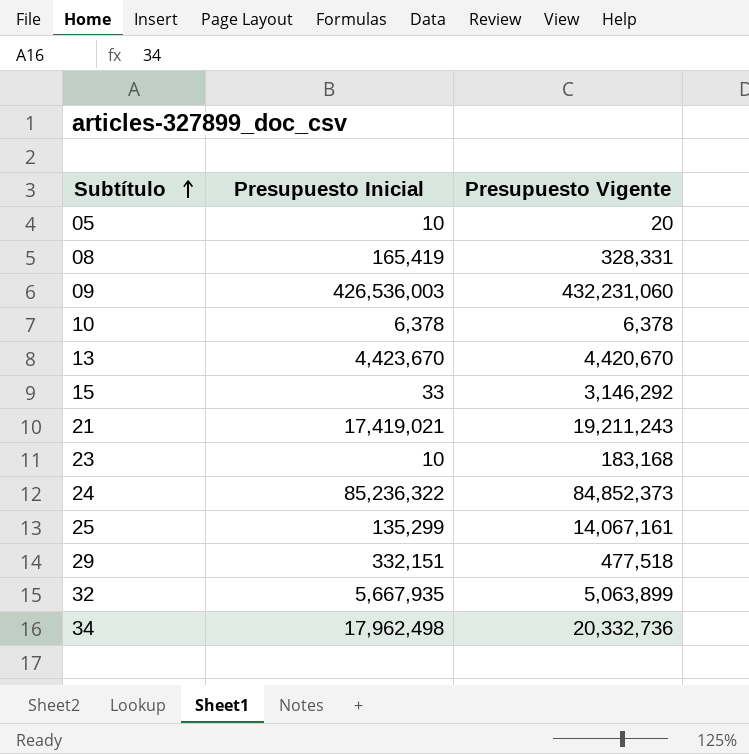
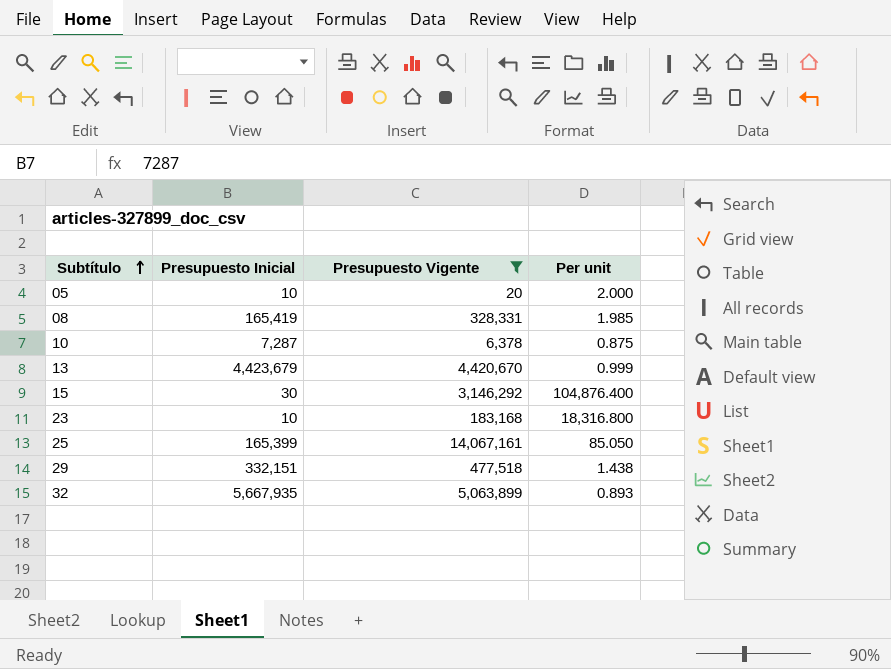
filter: none -> Presupuesto Vigente <= 14,067,161
column Per unit | formula: none -> [Presupuesto Vigente] / [Presupuesto Inicial]
10 | Presupuesto Inicial: 6,378 -> 7,287
13 | Presupuesto Inicial: 4,423,670 -> 4,423,679
15 | Presupuesto Inicial: 33 -> 30
25 | Presupuesto Inicial: 135,299 -> 165,399

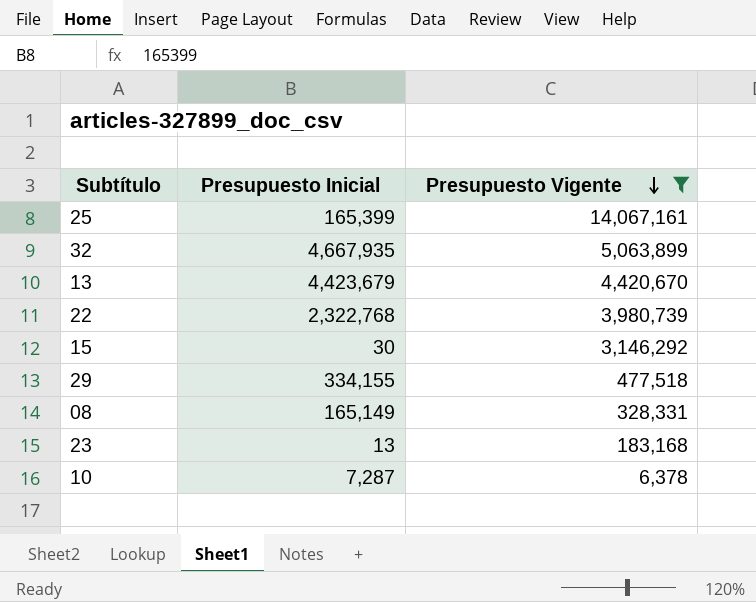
row order: Subtítulo ascending -> Presupuesto Vigente descending
column Per unit | formula: [Presupuesto Vigente] / [Presupuesto Inicial] -> none
row 05: 10 | 20 | 2.000 -> none
32 | Presupuesto Inicial: 5,667,935 -> 4,667,935
row 22: none -> 2,322,768 | 3,980,739
29 | Presupuesto Inicial: 332,151 -> 334,155
08 | Presupuesto Inicial: 165,419 -> 165,149
23 | Presupuesto Inicial: 10 -> 13

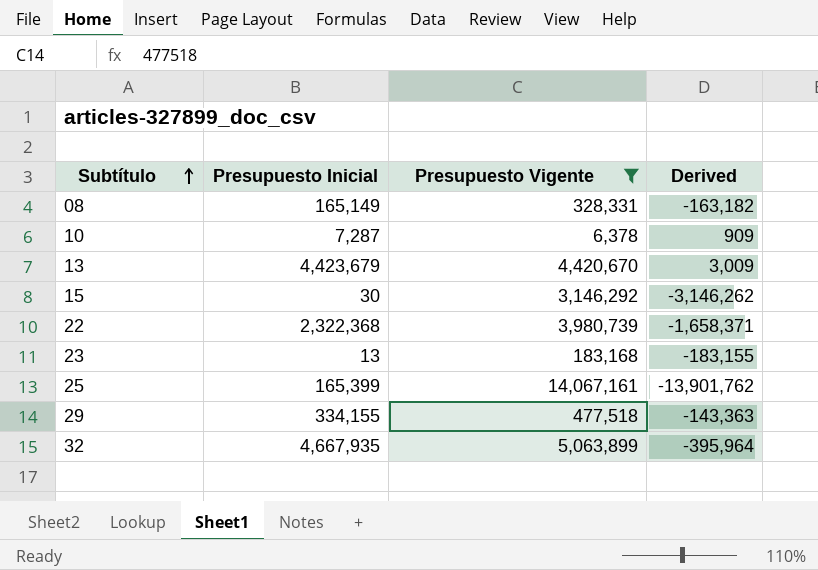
row order: Presupuesto Vigente descending -> Subtítulo ascending
column Derived | formula: none -> [Presupuesto Inicial] - [Presupuesto Vigente]
22 | Presupuesto Inicial: 2,322,768 -> 2,322,368

